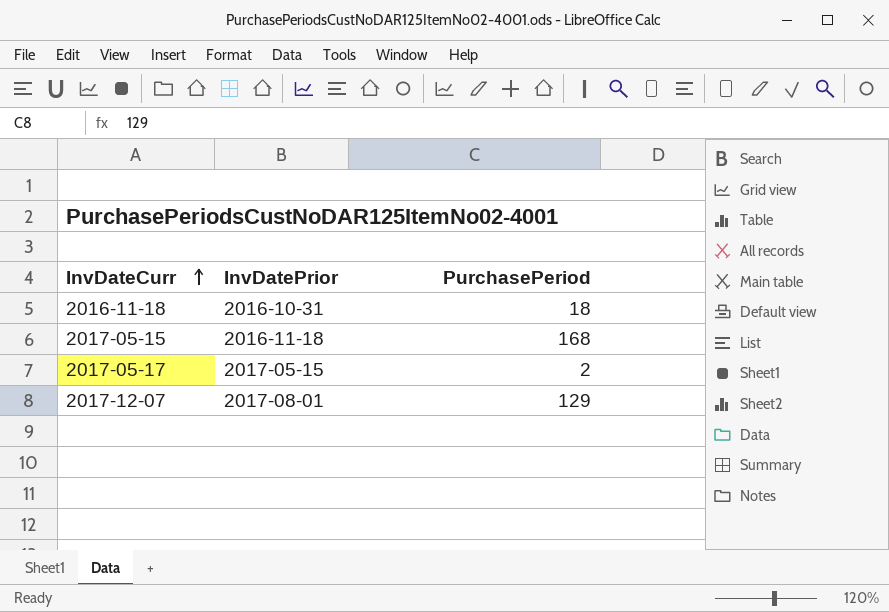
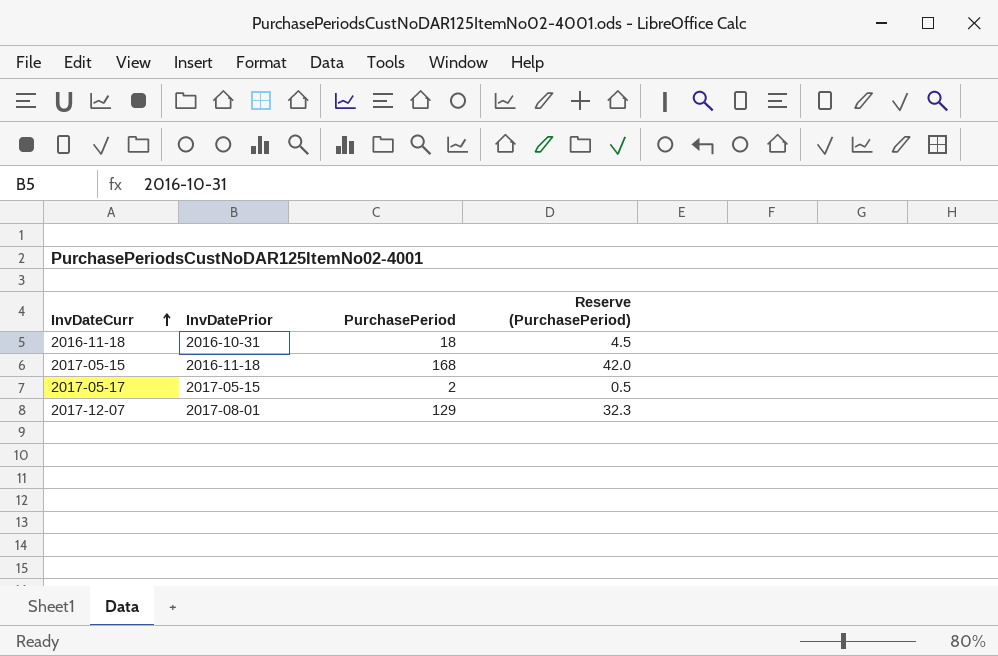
column Reserve (PurchasePeriod) | formula: none -> [PurchasePeriod] * 0.25

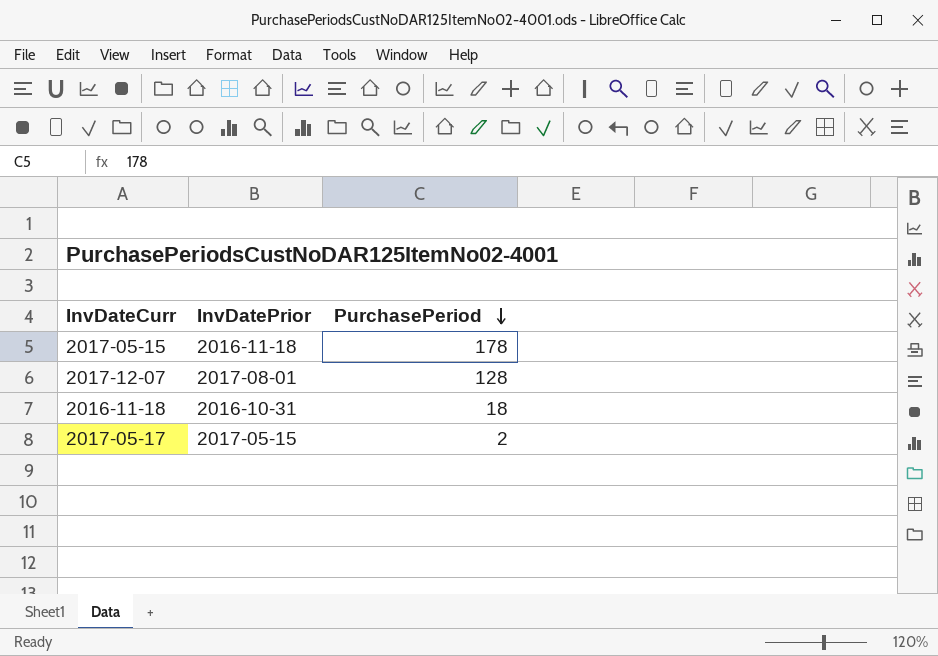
row order: InvDateCurr ascending -> PurchasePeriod descending
column Reserve (PurchasePeriod) | formula: [PurchasePeriod] * 0.25 -> none
2017-05-15 | PurchasePeriod: 168 -> 178
2017-12-07 | PurchasePeriod: 129 -> 128

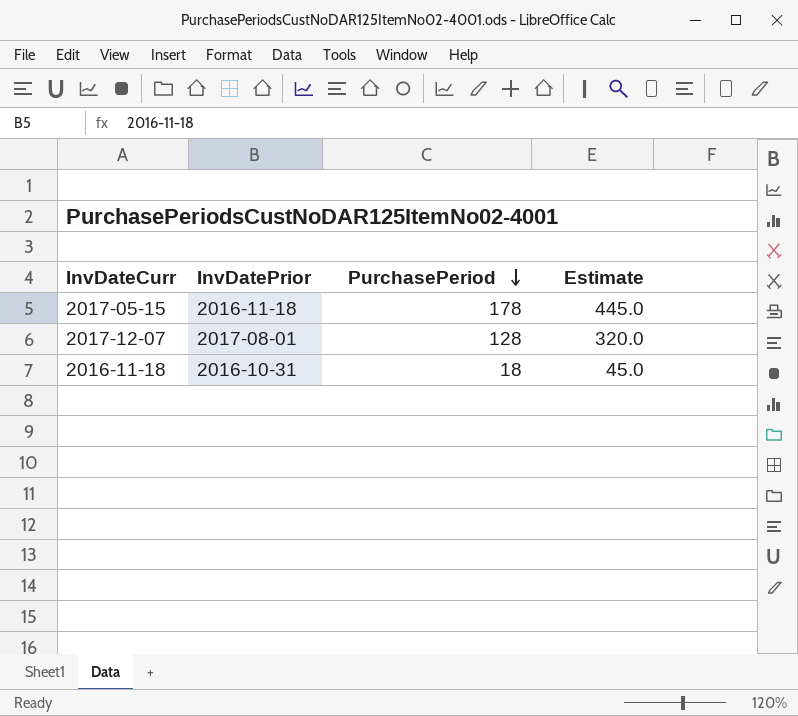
column Estimate | formula: none -> [PurchasePeriod] * 2.5
row 2017-05-17: 2017-05-15 | 2 -> none

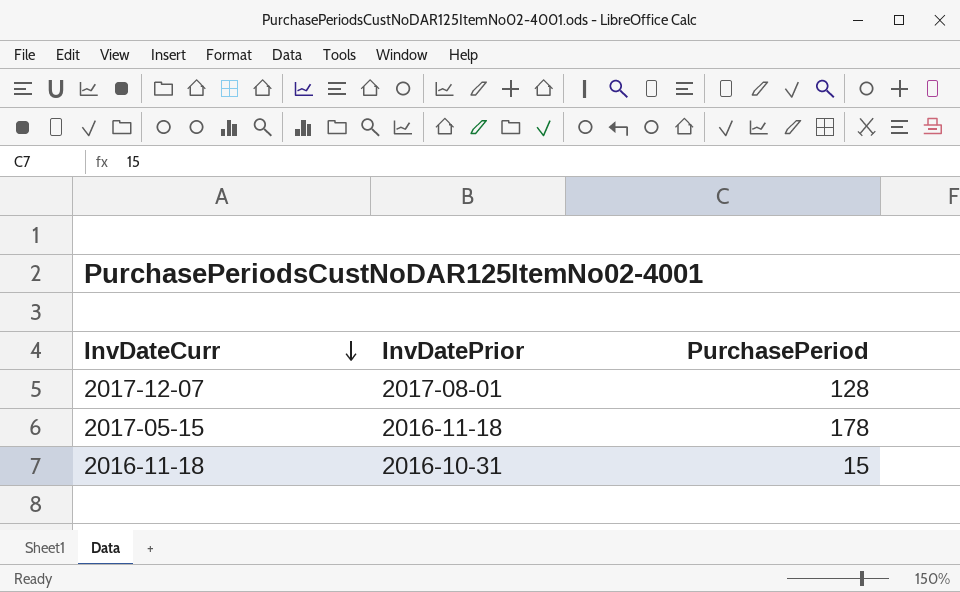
row order: PurchasePeriod descending -> InvDateCurr descending
column Estimate | formula: [PurchasePeriod] * 2.5 -> none
2016-11-18 | PurchasePeriod: 18 -> 15

